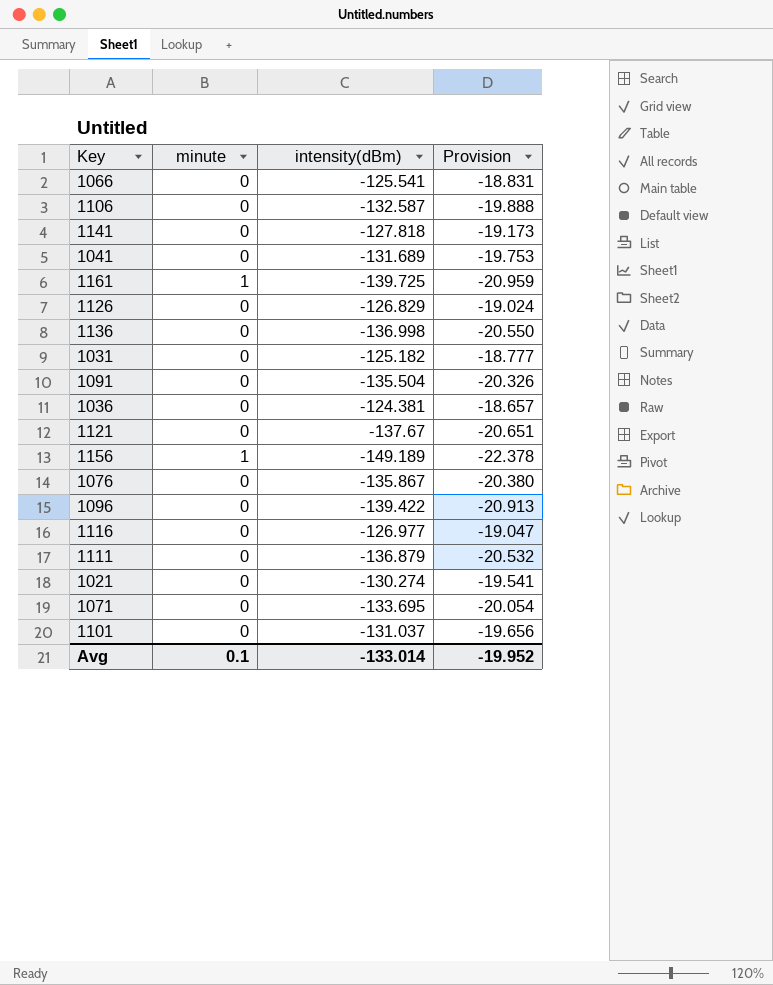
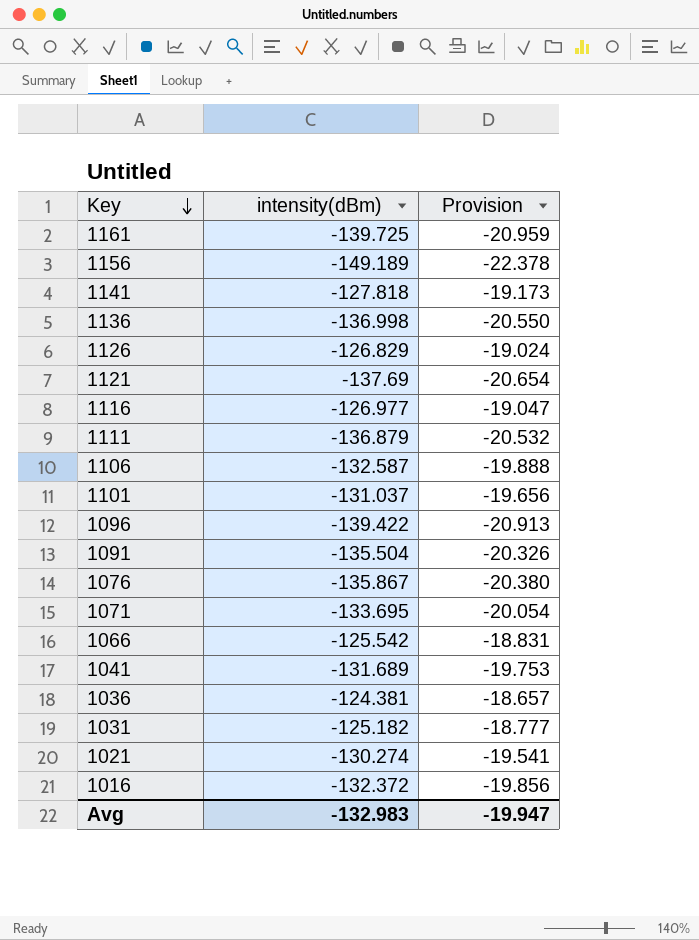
row order: none -> Key descending
column minute | position: 2 -> none
1121 | intensity(dBm): -137.67 -> -137.69
1121 | Provision: -20.651 -> -20.654
1066 | intensity(dBm): -125.541 -> -125.542
row 1016: none -> -132.372 | -19.856
Avg | intensity(dBm): -133.014 -> -132.983
Avg | Provision: -19.952 -> -19.947

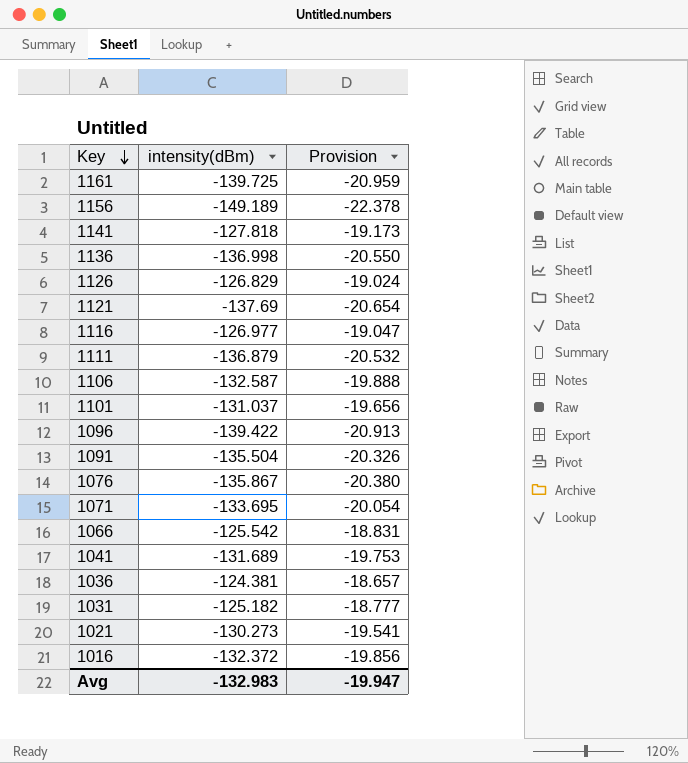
1021 | intensity(dBm): -130.274 -> -130.273

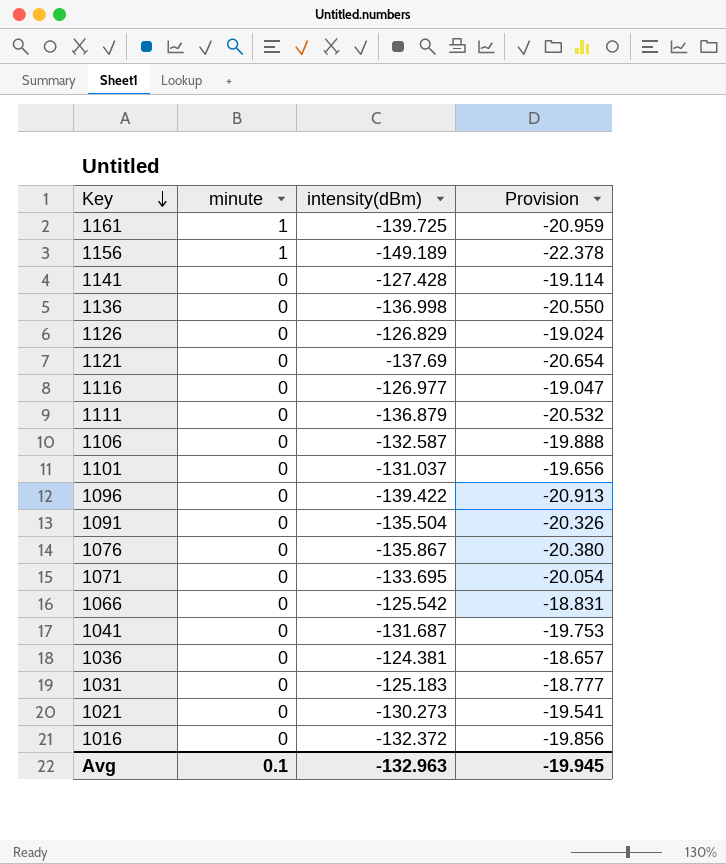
column minute | position: none -> 2
1141 | intensity(dBm): -127.818 -> -127.428
1141 | Provision: -19.173 -> -19.114
1041 | intensity(dBm): -131.689 -> -131.687
1031 | intensity(dBm): -125.182 -> -125.183
Avg | intensity(dBm): -132.983 -> -132.963
Avg | Provision: -19.947 -> -19.945

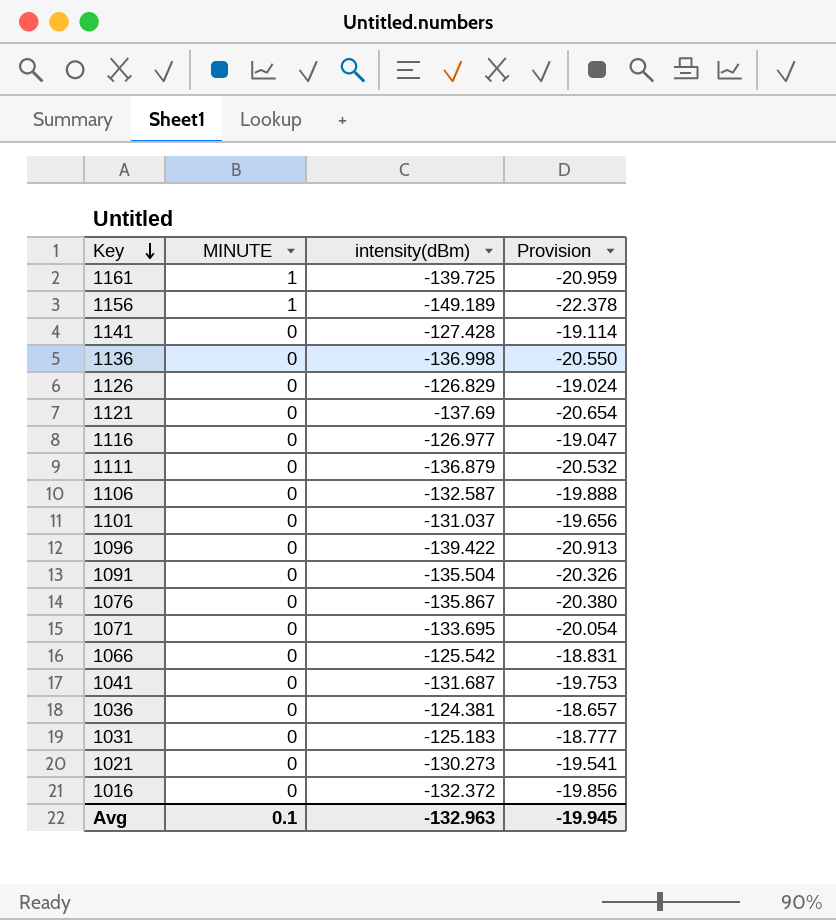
column name: minute -> MINUTE

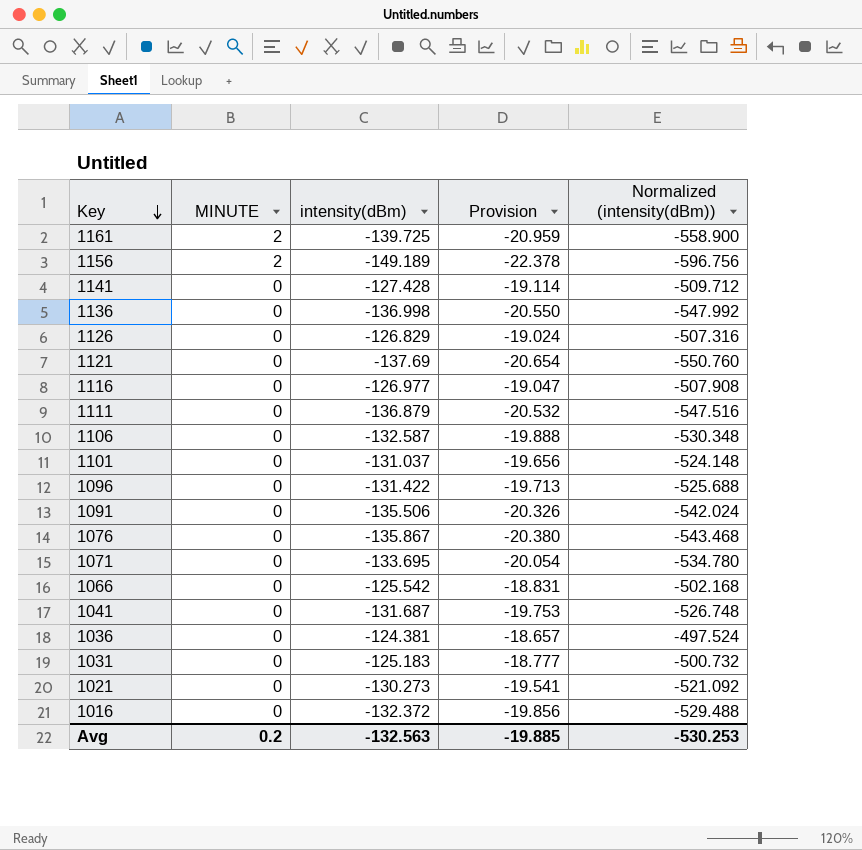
column Normalized (intensity(dBm)) | formula: none -> [intensity(dBm)] * 4
1161 | MINUTE: 1 -> 2
1156 | MINUTE: 1 -> 2
1096 | intensity(dBm): -139.422 -> -131.422
1096 | Provision: -20.913 -> -19.713
1091 | intensity(dBm): -135.504 -> -135.506
Avg | MINUTE: 0.1 -> 0.2
Avg | intensity(dBm): -132.963 -> -132.563
Avg | Provision: -19.945 -> -19.885

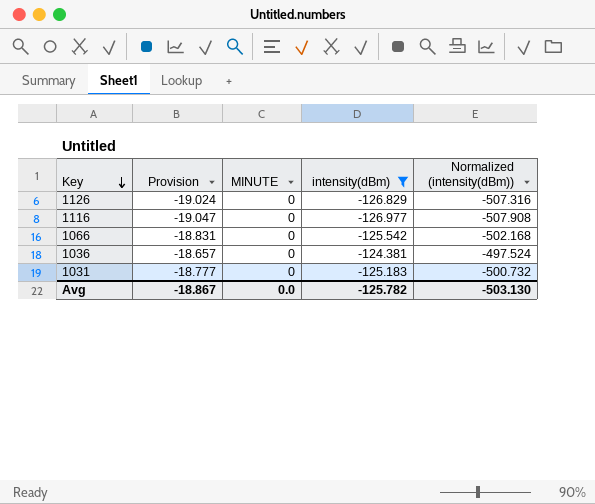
filter: none -> intensity(dBm) >= -126.977
column Provision | position: 4 -> 2
Avg | Provision: -19.885 -> -18.867
Avg | MINUTE: 0.2 -> 0.0
Avg | intensity(dBm): -132.563 -> -125.782
Avg | Normalized (intensity(dBm)): -530.253 -> -503.130

